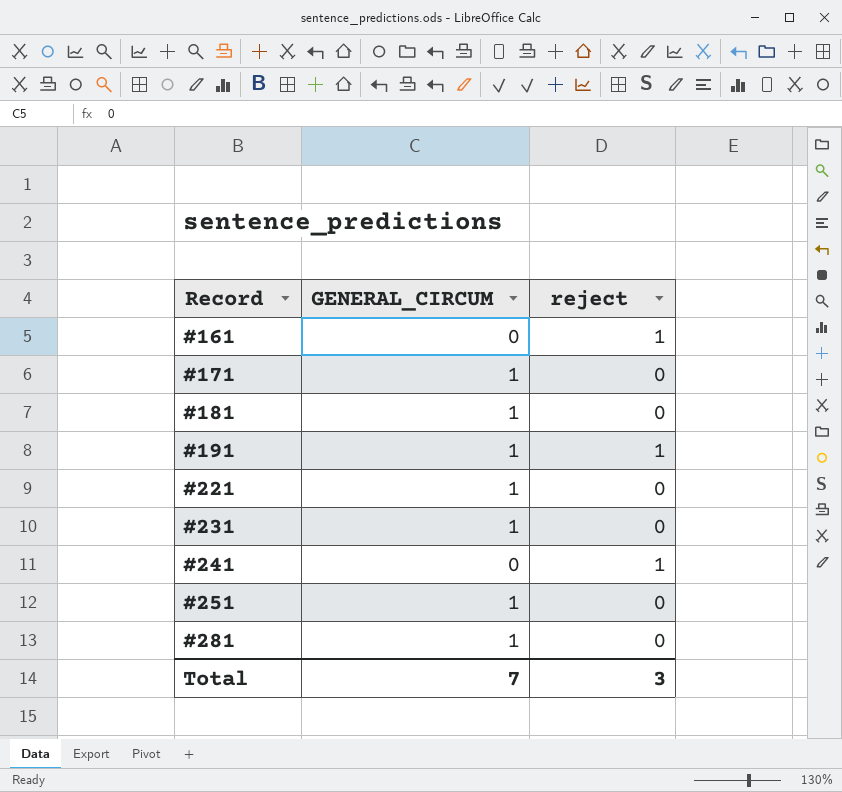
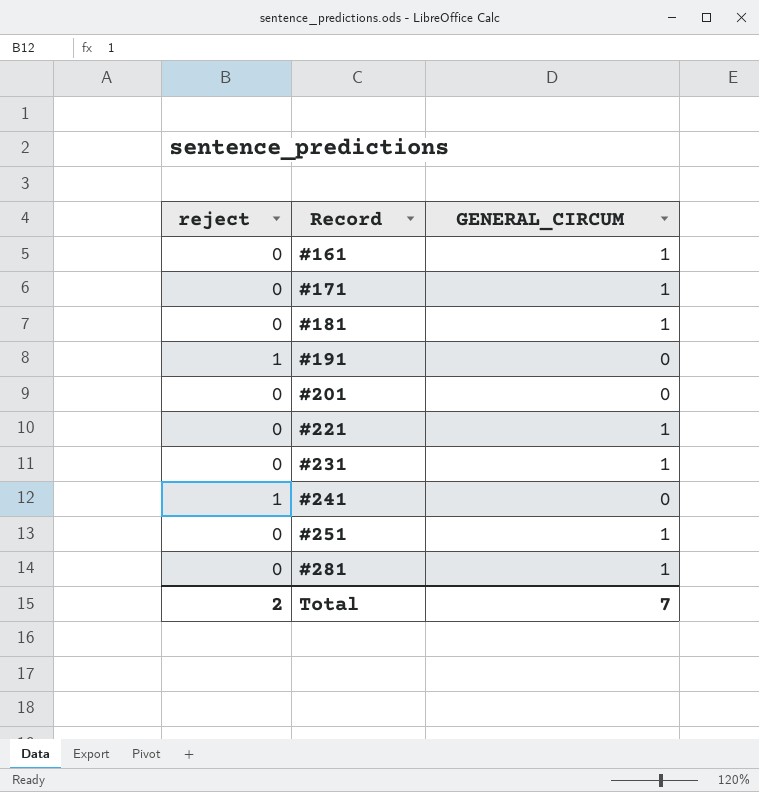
column reject | position: 3 -> 1
#161 | reject: 1 -> 0
#161 | GENERAL_CIRCUM: 0 -> 1
#191 | GENERAL_CIRCUM: 1 -> 0
row #201: none -> 0 | 0
Total | reject: 3 -> 2

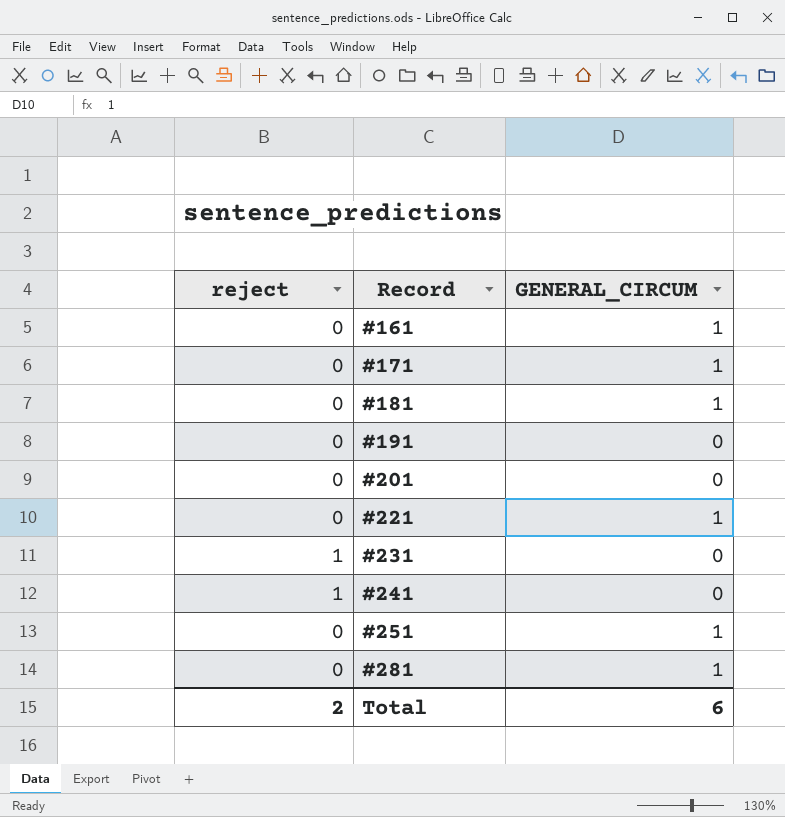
#191 | reject: 1 -> 0
#231 | reject: 0 -> 1
#231 | GENERAL_CIRCUM: 1 -> 0
Total | GENERAL_CIRCUM: 7 -> 6

